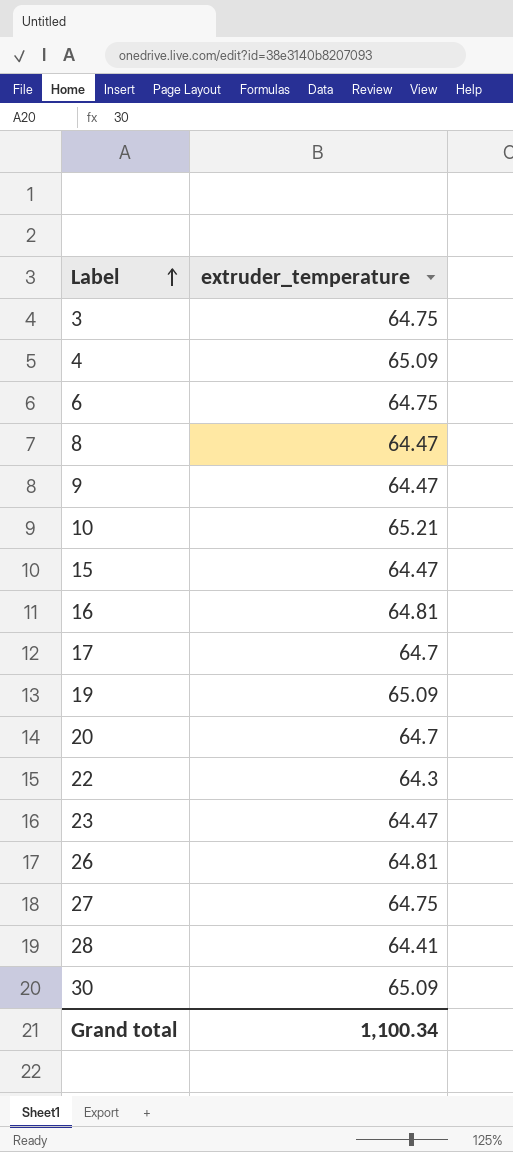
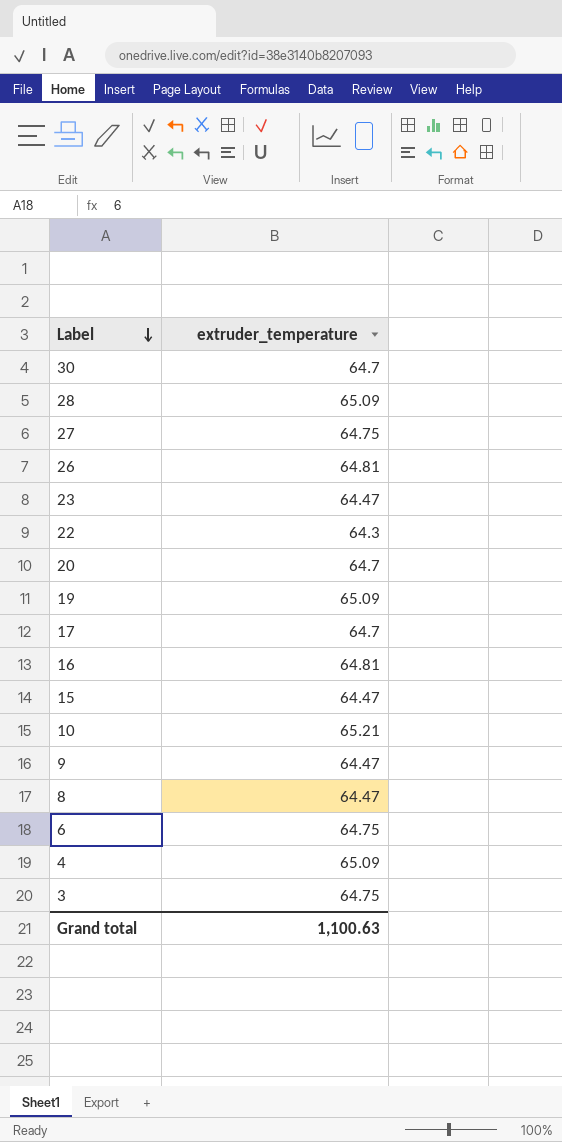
row order: Label ascending -> Label descending
30 | extruder_temperature: 65.09 -> 64.7
28 | extruder_temperature: 64.41 -> 65.09
Grand total | extruder_temperature: 1,100.34 -> 1,100.63

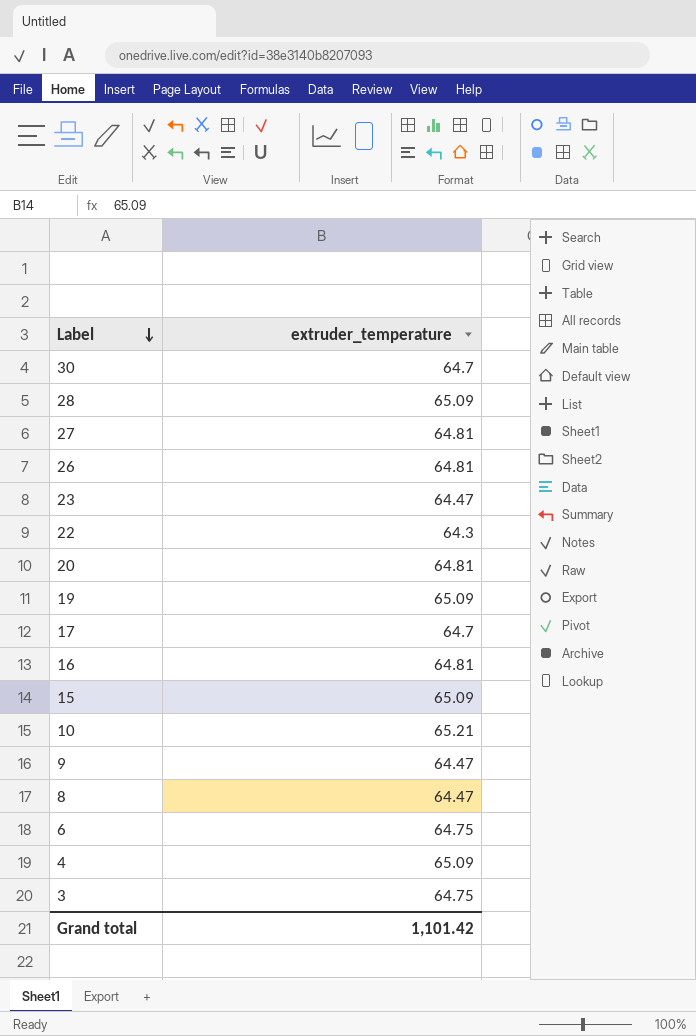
27 | extruder_temperature: 64.75 -> 64.81
20 | extruder_temperature: 64.7 -> 64.81
15 | extruder_temperature: 64.47 -> 65.09
Grand total | extruder_temperature: 1,100.63 -> 1,101.42

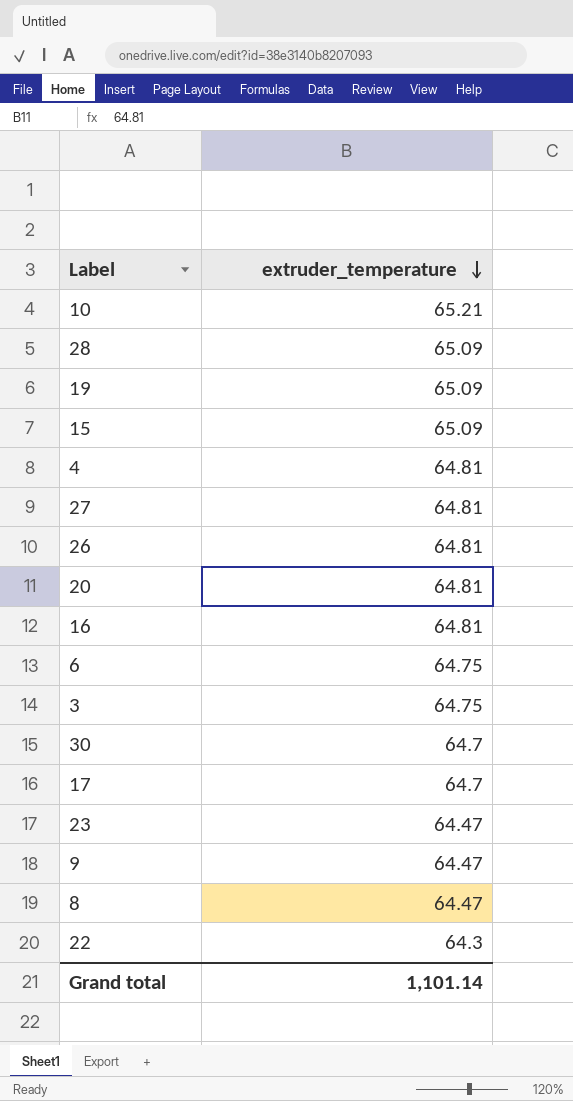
row order: Label descending -> extruder_temperature descending
4 | extruder_temperature: 65.09 -> 64.81
Grand total | extruder_temperature: 1,101.42 -> 1,101.14

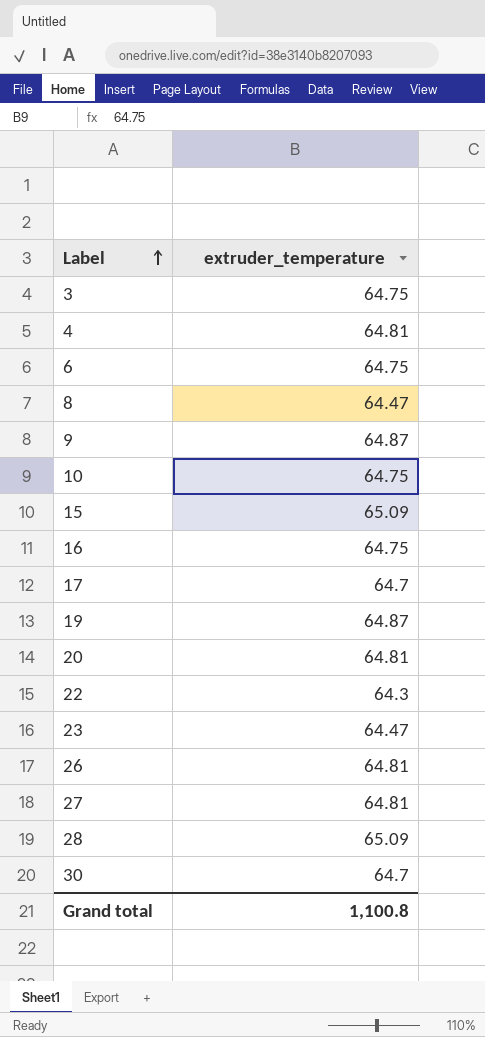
row order: extruder_temperature descending -> Label ascending
9 | extruder_temperature: 64.47 -> 64.87
10 | extruder_temperature: 65.21 -> 64.75
16 | extruder_temperature: 64.81 -> 64.75
19 | extruder_temperature: 65.09 -> 64.87
Grand total | extruder_temperature: 1,101.14 -> 1,100.8

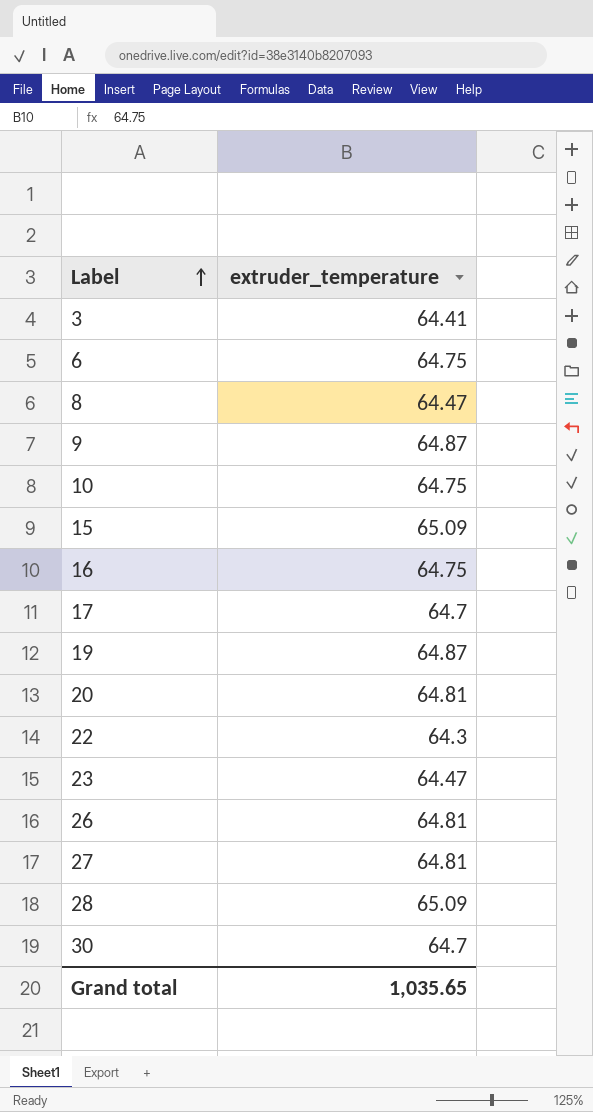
row 4: 64.81 -> none
3 | extruder_temperature: 64.75 -> 64.41
Grand total | extruder_temperature: 1,100.8 -> 1,035.65

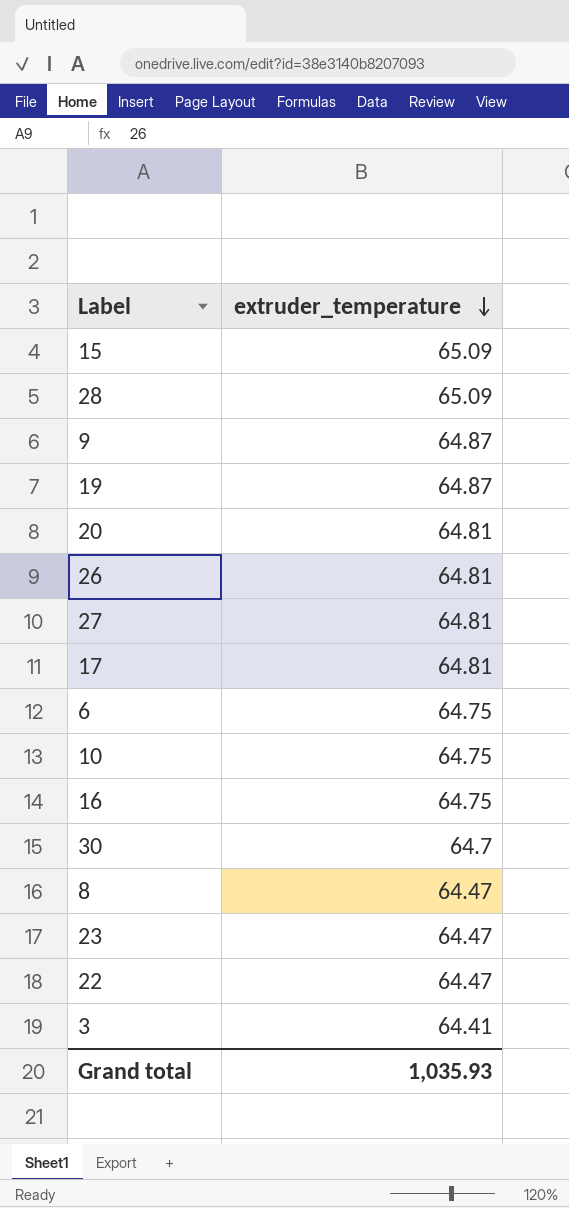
row order: Label ascending -> extruder_temperature descending
17 | extruder_temperature: 64.7 -> 64.81
22 | extruder_temperature: 64.3 -> 64.47
Grand total | extruder_temperature: 1,035.65 -> 1,035.93

